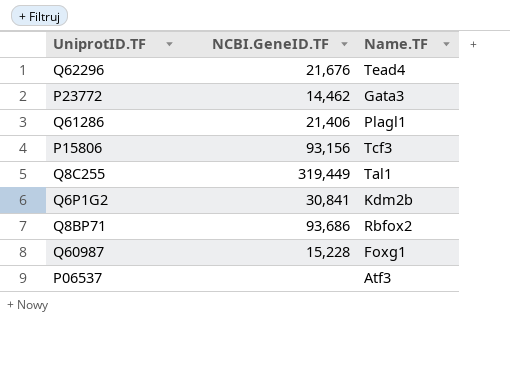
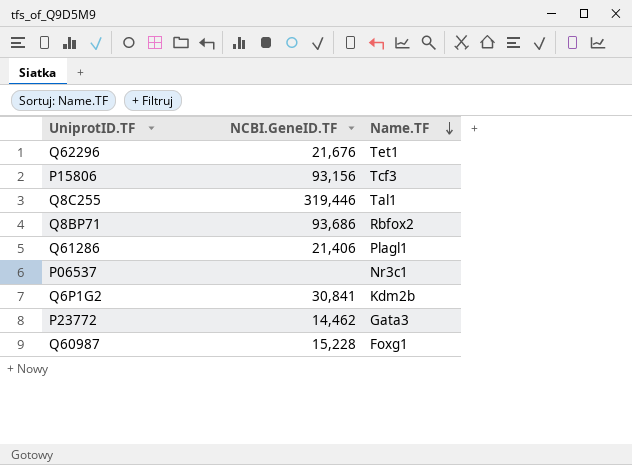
row order: none -> Name.TF descending
Q62296 | Name.TF: Tead4 -> Tet1
Q8C255 | NCBI.GeneID.TF: 319,449 -> 319,446
P06537 | Name.TF: Atf3 -> Nr3c1

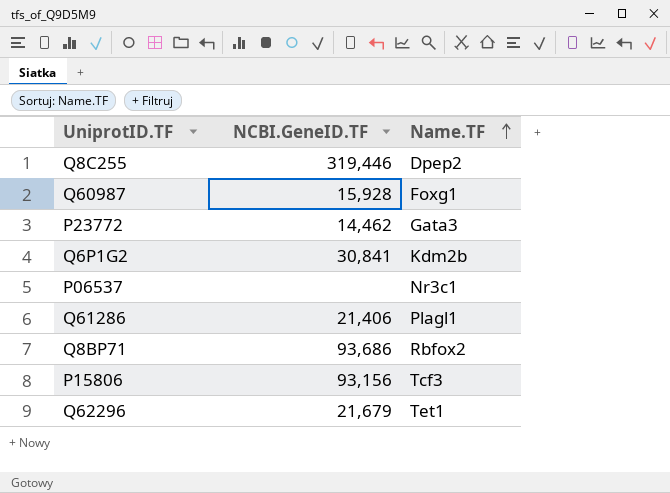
row order: Name.TF descending -> Name.TF ascending
Q8C255 | Name.TF: Tal1 -> Dpep2
Q60987 | NCBI.GeneID.TF: 15,228 -> 15,928
Q62296 | NCBI.GeneID.TF: 21,676 -> 21,679

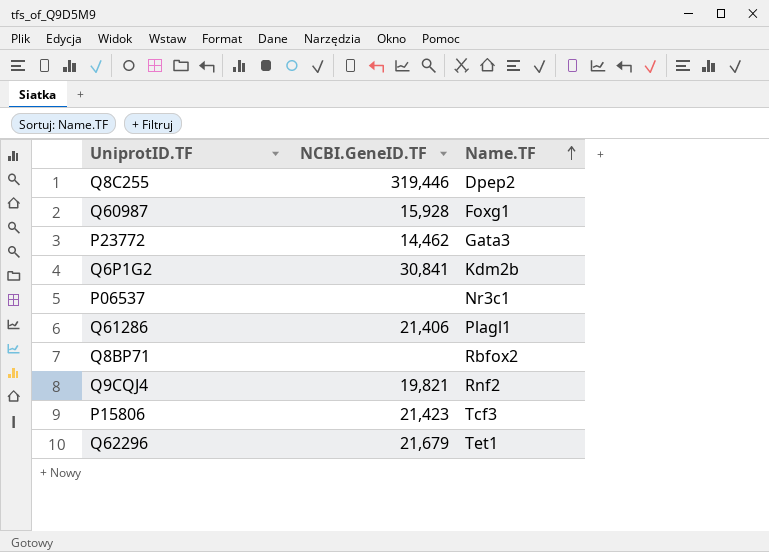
Q8BP71 | NCBI.GeneID.TF: 93,686 -> none
row Q9CQJ4: none -> 19,821 | Rnf2
P15806 | NCBI.GeneID.TF: 93,156 -> 21,423

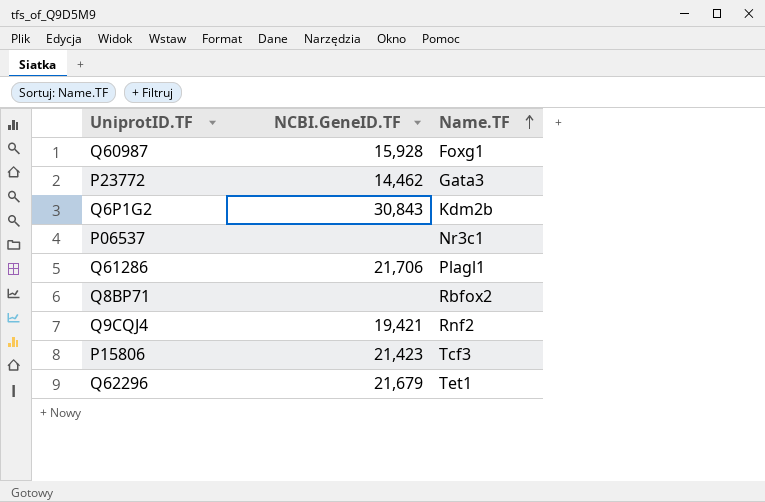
row Q8C255: 319,446 | Dpep2 -> none
Q6P1G2 | NCBI.GeneID.TF: 30,841 -> 30,843
Q61286 | NCBI.GeneID.TF: 21,406 -> 21,706
Q9CQJ4 | NCBI.GeneID.TF: 19,821 -> 19,421

